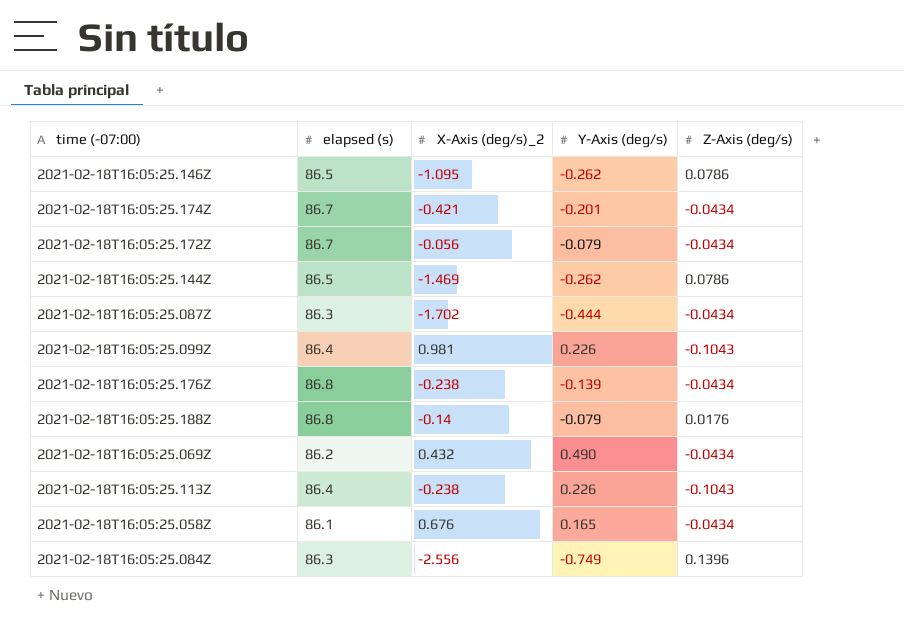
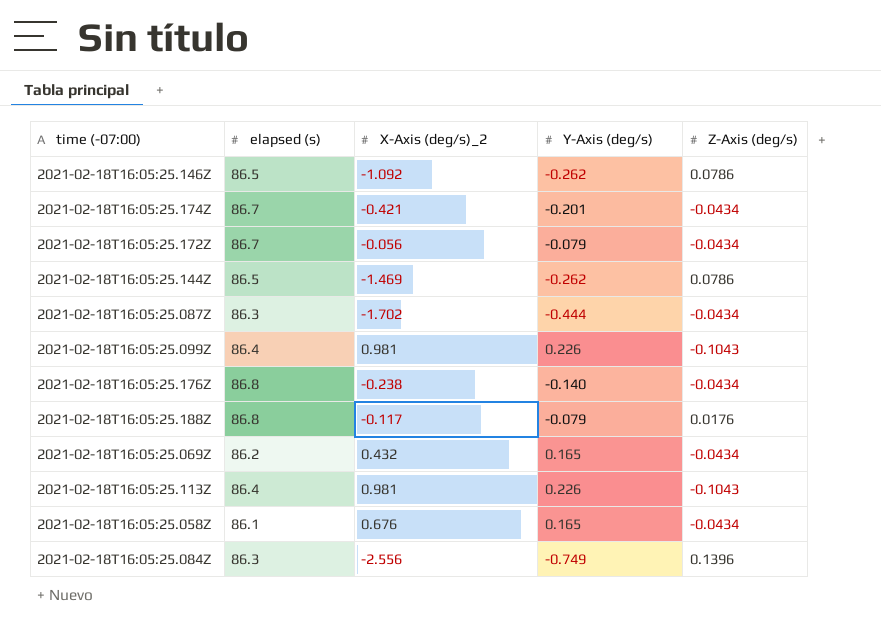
2021-02-18T16:05:25.146Z | X-Axis (deg/s)_2: -1.095 -> -1.092
2021-02-18T16:05:25.176Z | Y-Axis (deg/s): -0.139 -> -0.140
2021-02-18T16:05:25.188Z | X-Axis (deg/s)_2: -0.14 -> -0.117
2021-02-18T16:05:25.069Z | Y-Axis (deg/s): 0.490 -> 0.165
2021-02-18T16:05:25.113Z | X-Axis (deg/s)_2: -0.238 -> 0.981

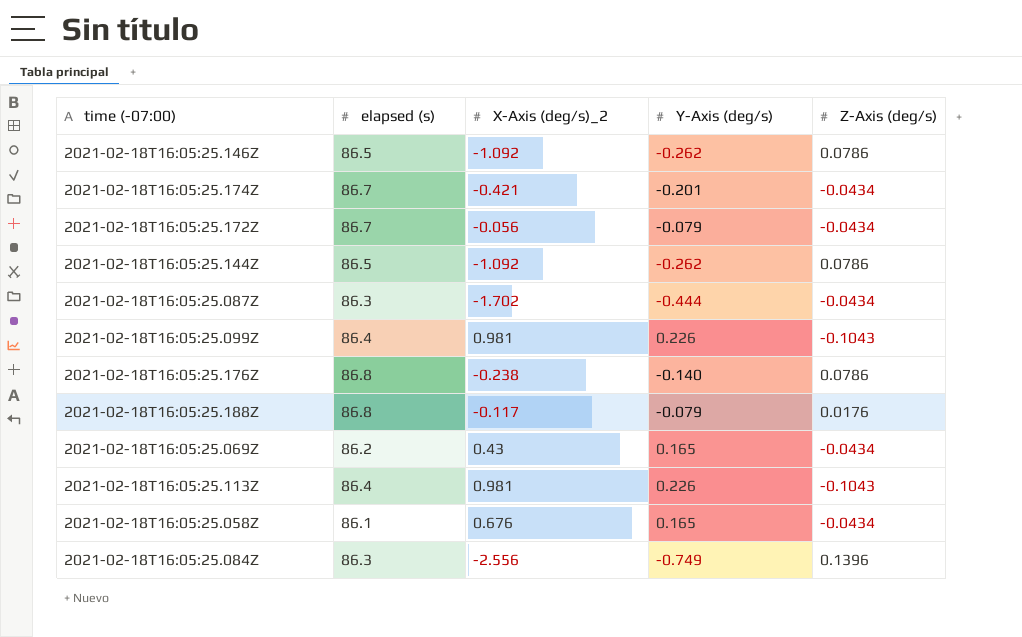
2021-02-18T16:05:25.144Z | X-Axis (deg/s)_2: -1.469 -> -1.092
2021-02-18T16:05:25.176Z | Z-Axis (deg/s): -0.0434 -> 0.0786
2021-02-18T16:05:25.069Z | X-Axis (deg/s)_2: 0.432 -> 0.43

